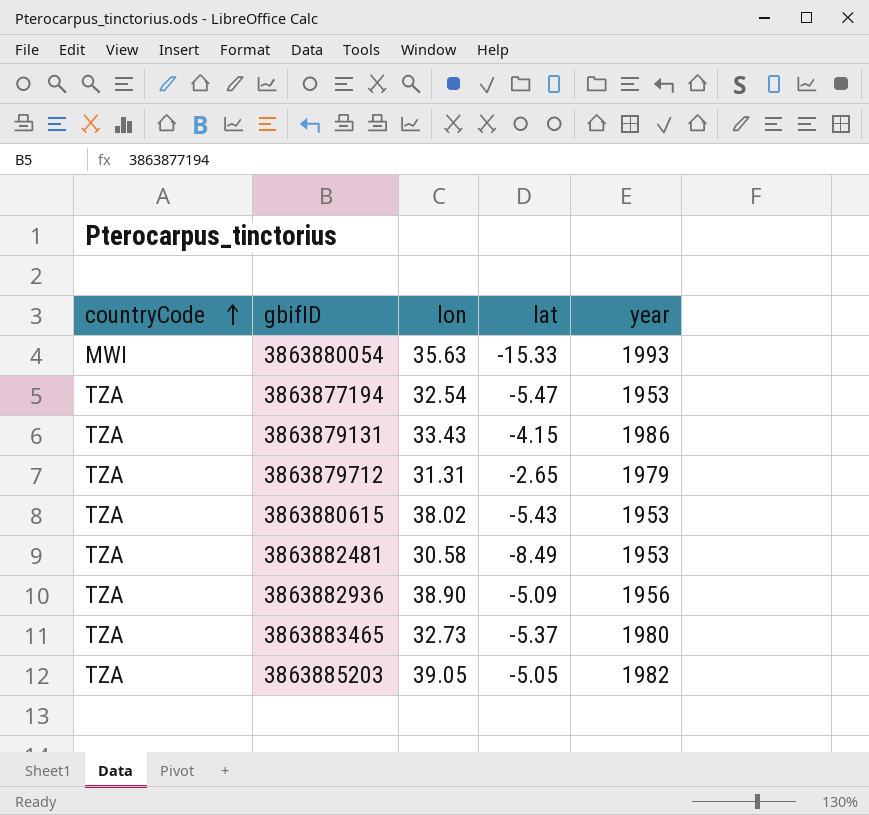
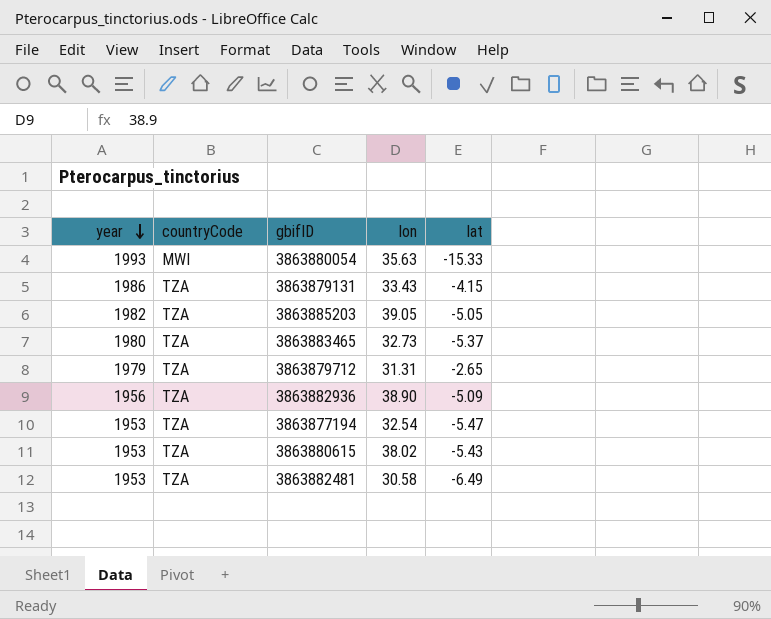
row order: countryCode ascending -> year descending
column year | position: 5 -> 1
3863882481 | lat: -8.49 -> -6.49

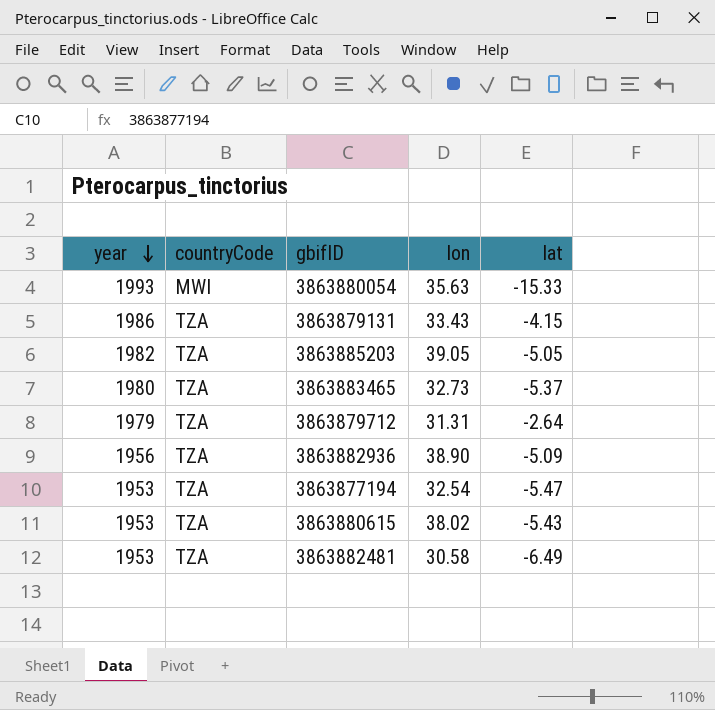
3863879712 | lat: -2.65 -> -2.64

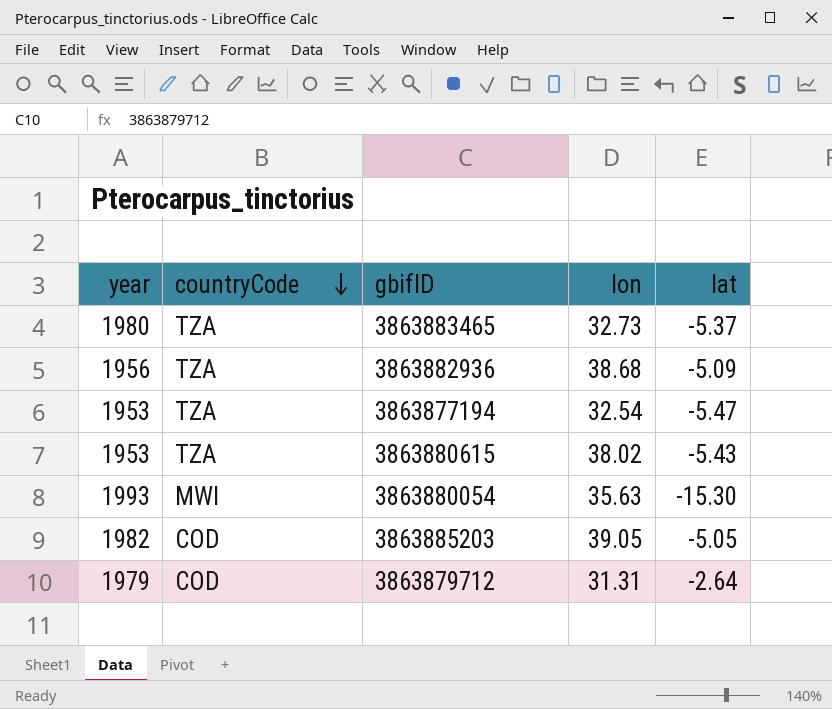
row order: year descending -> countryCode descending
row 3863879131: 1986 | TZA | 33.43 | -4.15 -> none
row 3863882481: 1953 | TZA | 30.58 | -6.49 -> none
3863882936 | lon: 38.90 -> 38.68
3863880054 | lat: -15.33 -> -15.30
3863885203 | countryCode: TZA -> COD
3863879712 | countryCode: TZA -> COD

